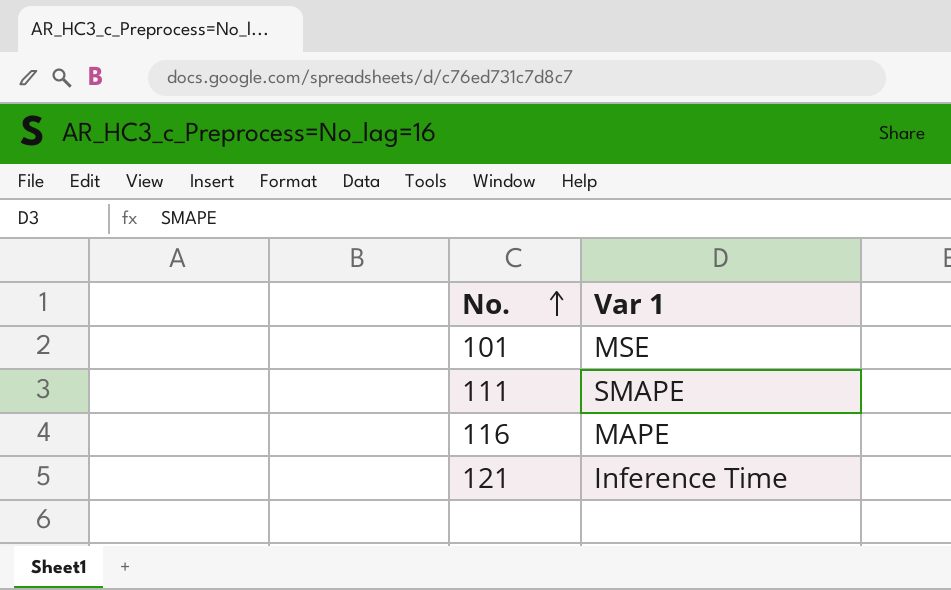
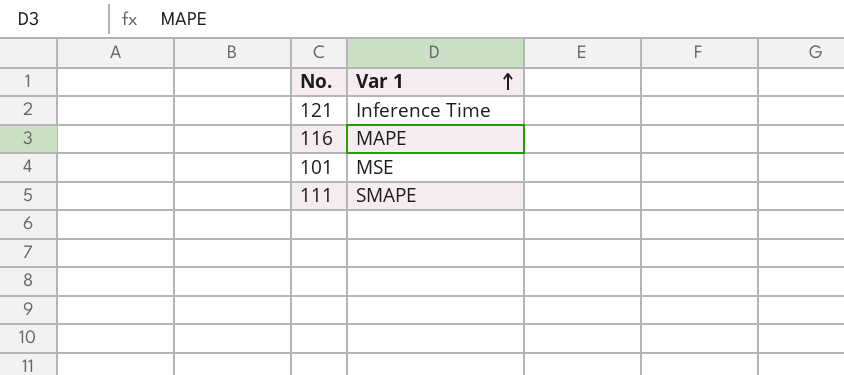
row order: No. ascending -> Var 1 ascending

